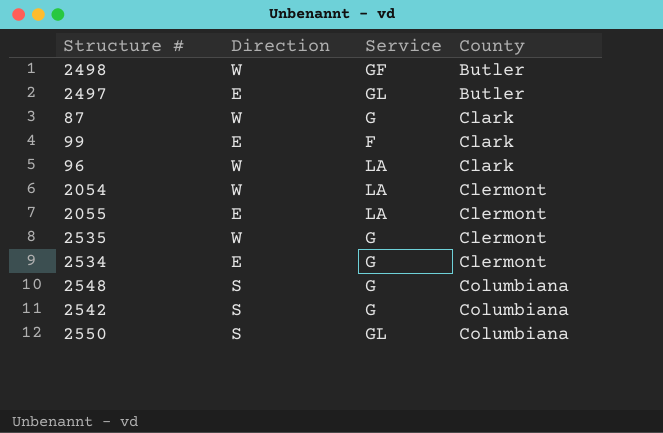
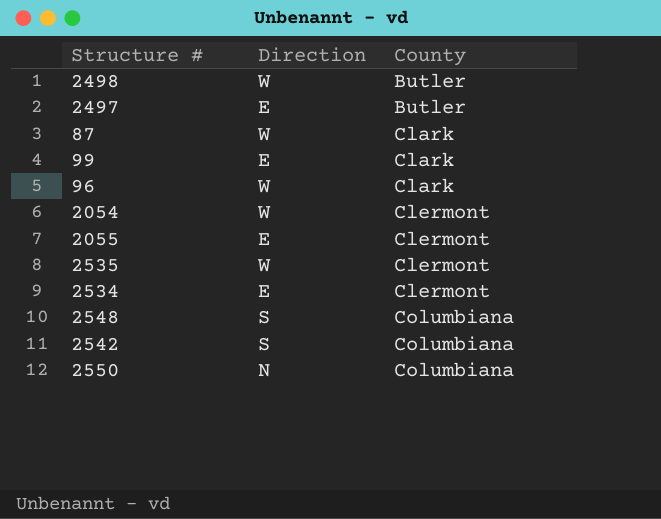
column Service | position: 3 -> none
2550 | Direction: S -> N

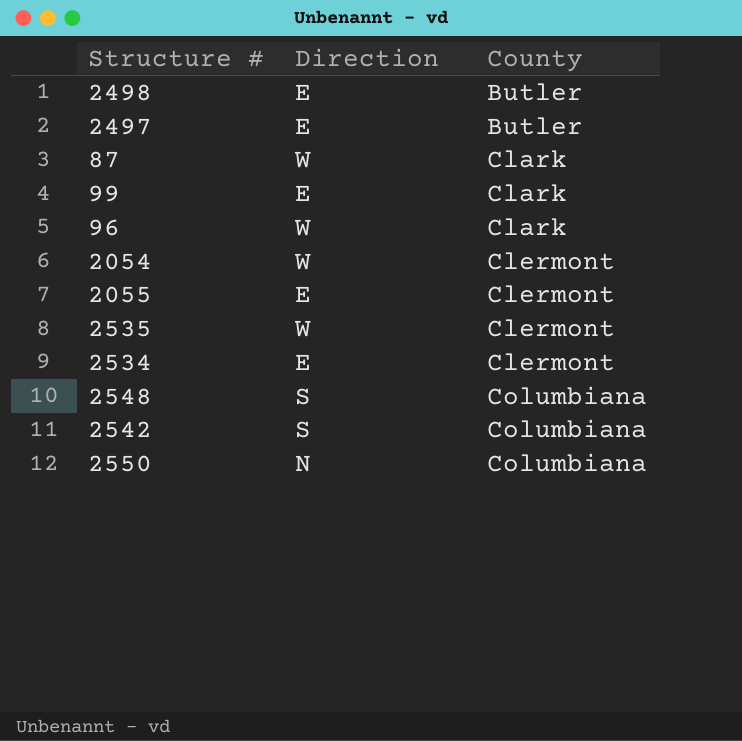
2498 | Direction: W -> E

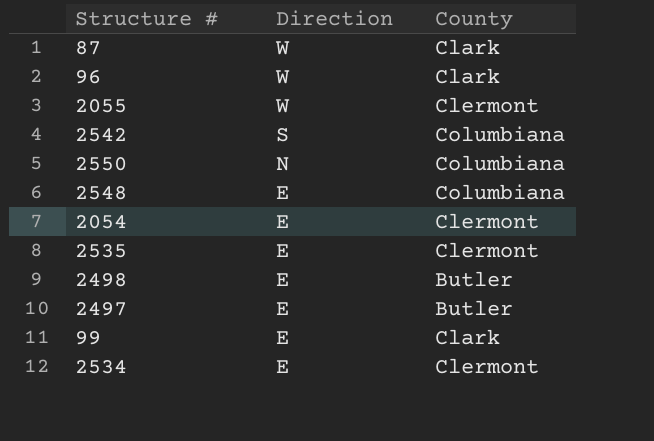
row order: County ascending -> Direction descending
2055 | Direction: E -> W
2548 | Direction: S -> E
2054 | Direction: W -> E
2535 | Direction: W -> E

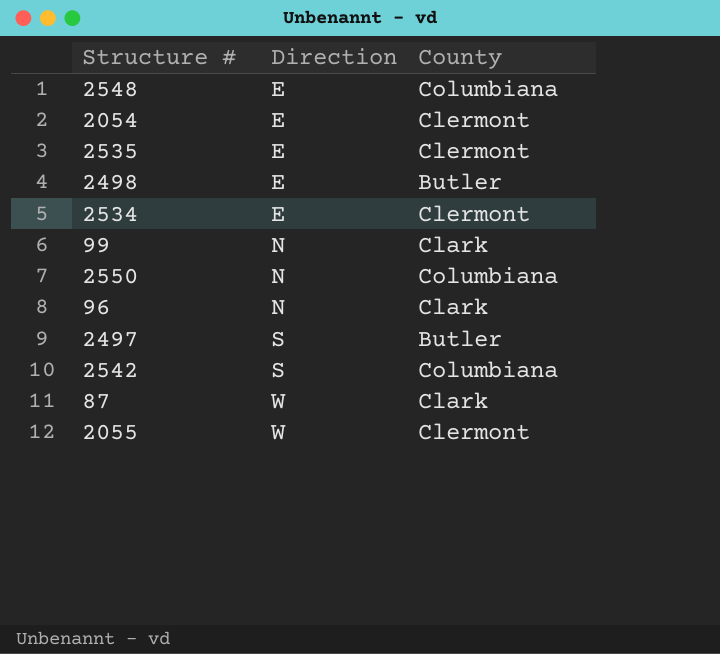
row order: Direction descending -> Direction ascending
99 | Direction: E -> N
96 | Direction: W -> N
2497 | Direction: E -> S

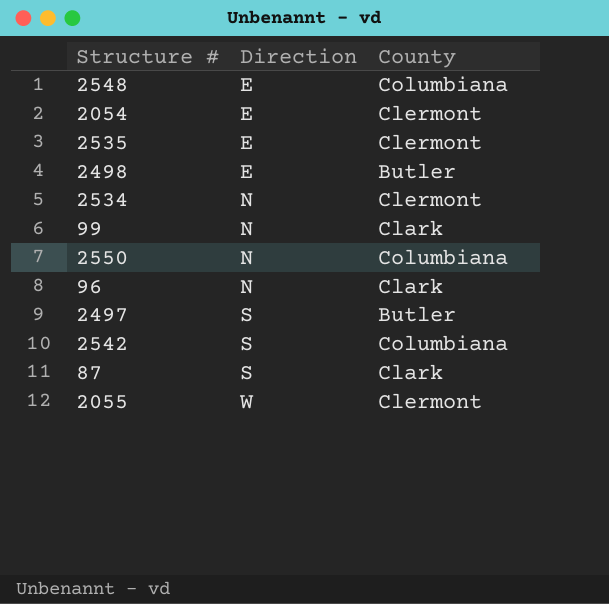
2534 | Direction: E -> N
87 | Direction: W -> S

